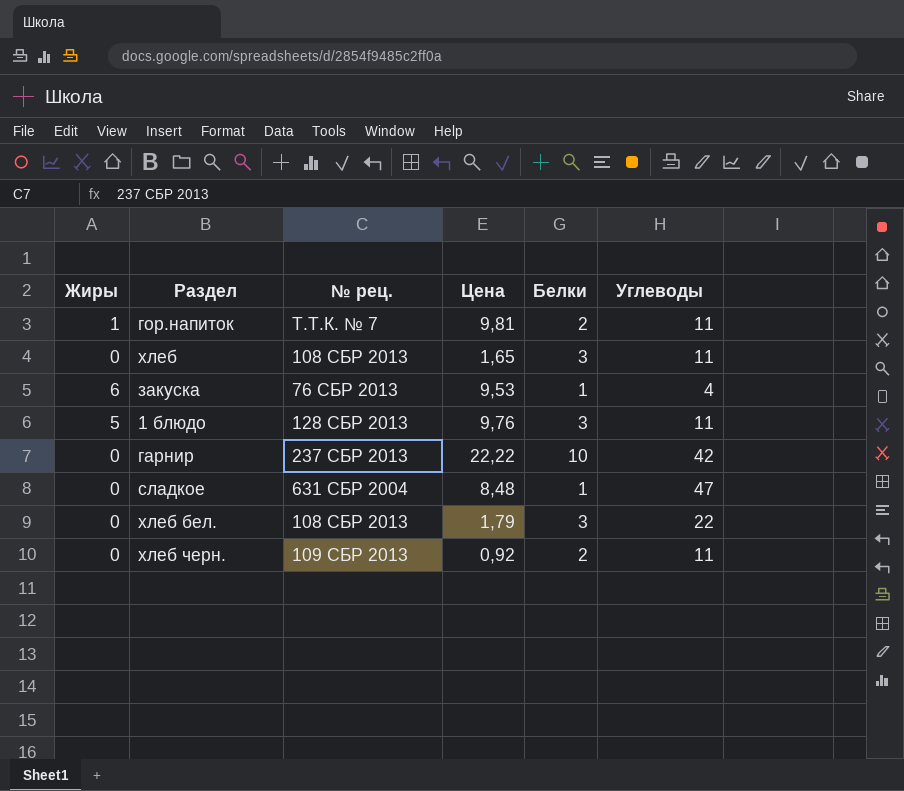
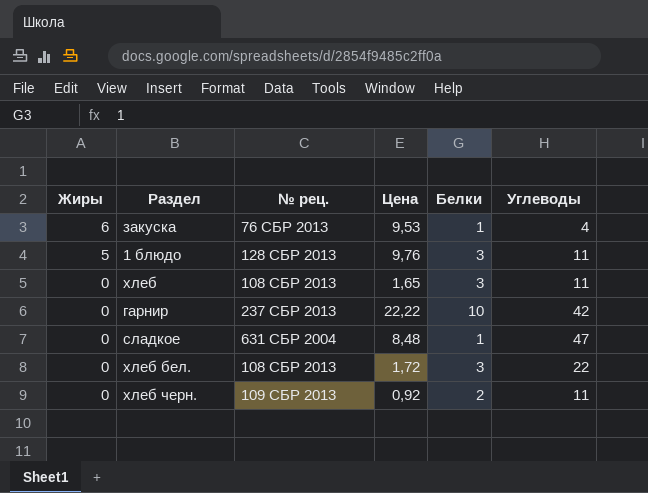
row order: none -> Жиры descending
row гор.напиток: 1 | Т.Т.К. № 7 | 9,81 | 2 | 11 -> none
хлеб бел. | Цена: 1,79 -> 1,72

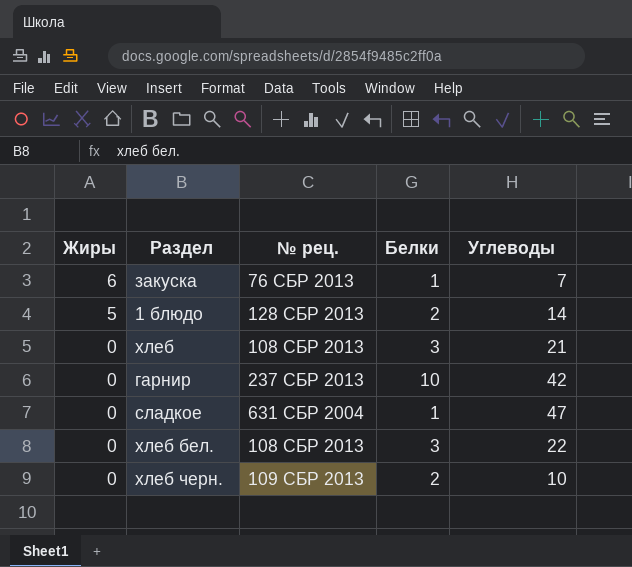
column Цена | position: 4 -> none
закуска | Углеводы: 4 -> 7
1 блюдо | Белки: 3 -> 2
1 блюдо | Углеводы: 11 -> 14
хлеб | Углеводы: 11 -> 21
хлеб черн. | Углеводы: 11 -> 10

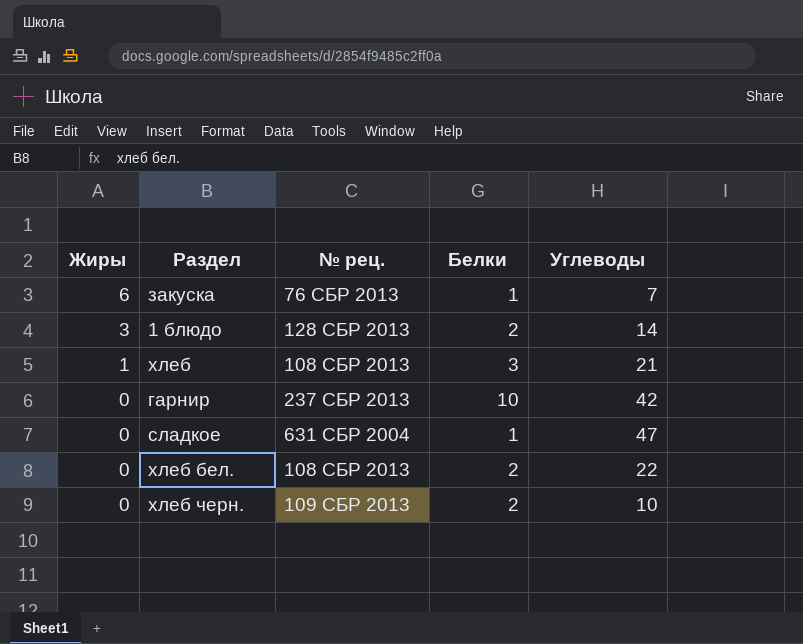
1 блюдо | Жиры: 5 -> 3
хлеб | Жиры: 0 -> 1
хлеб бел. | Белки: 3 -> 2

